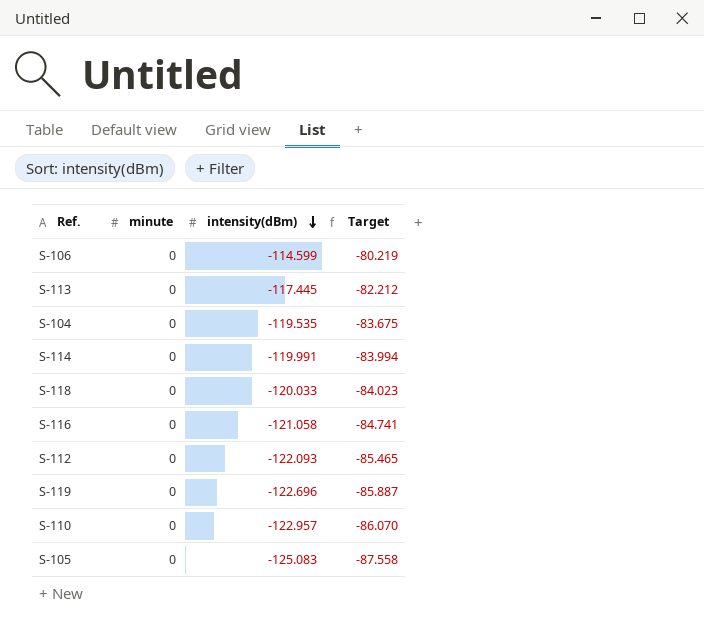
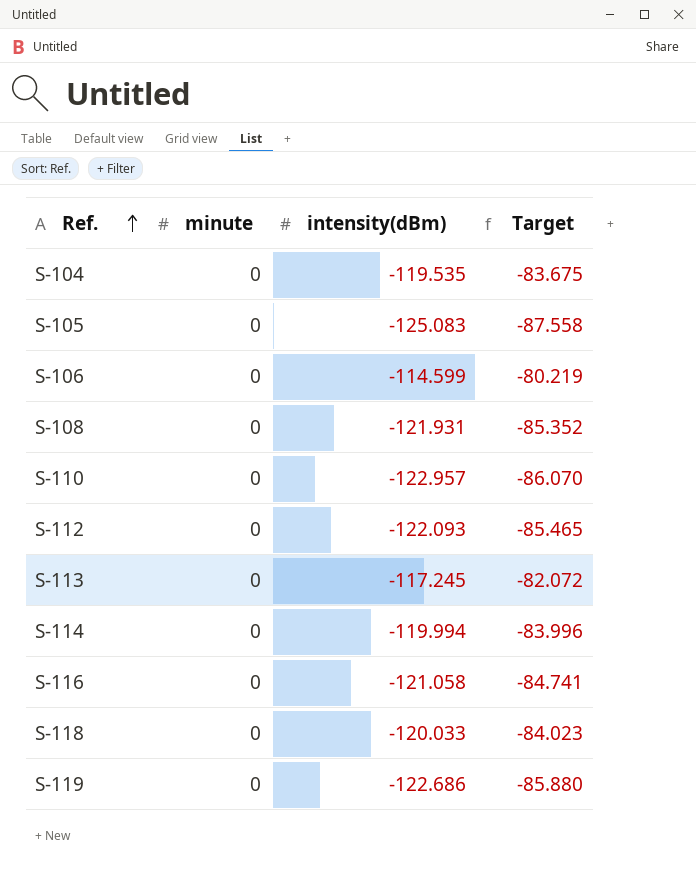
row order: intensity(dBm) descending -> Ref. ascending
row S-108: none -> 0 | -121.931 | -85.352
S-113 | intensity(dBm): -117.445 -> -117.245
S-113 | Target: -82.212 -> -82.072
S-114 | intensity(dBm): -119.991 -> -119.994
S-114 | Target: -83.994 -> -83.996
S-119 | intensity(dBm): -122.696 -> -122.686
S-119 | Target: -85.887 -> -85.880

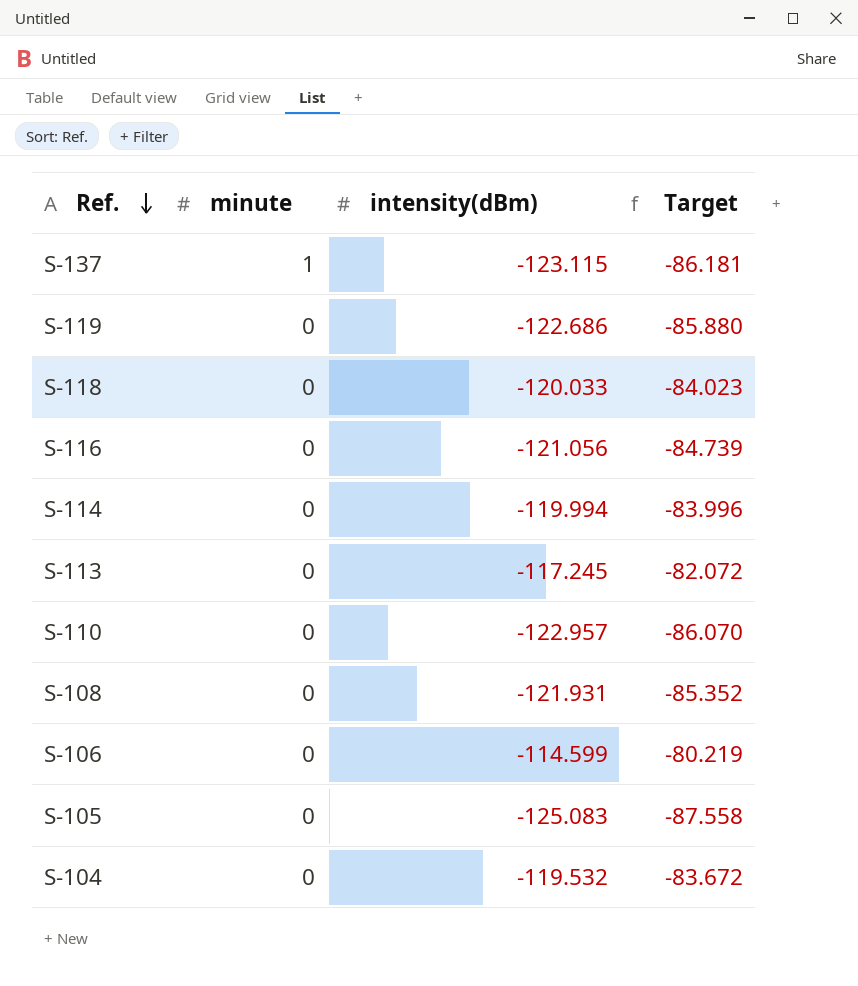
row order: Ref. ascending -> Ref. descending
row S-112: 0 | -122.093 | -85.465 -> none
row S-137: none -> 1 | -123.115 | -86.181
S-116 | intensity(dBm): -121.058 -> -121.056
S-116 | Target: -84.741 -> -84.739
S-104 | intensity(dBm): -119.535 -> -119.532
S-104 | Target: -83.675 -> -83.672

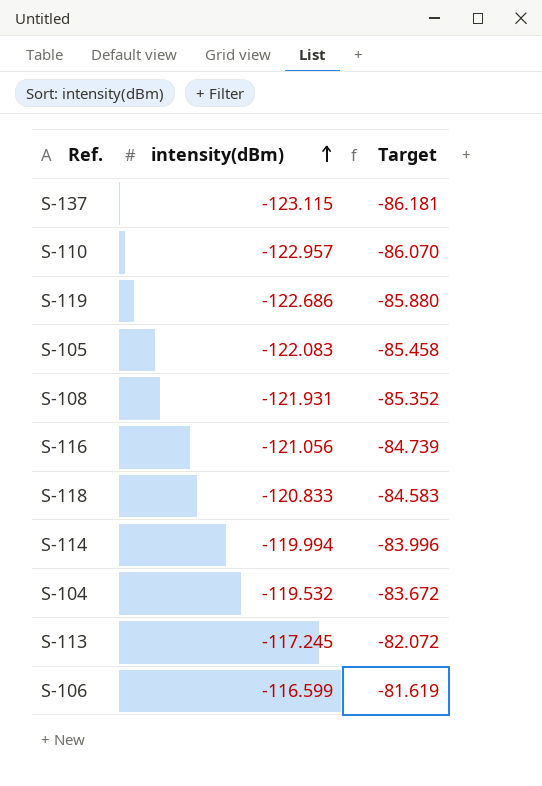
row order: Ref. descending -> intensity(dBm) ascending
column minute | position: 2 -> none
S-105 | intensity(dBm): -125.083 -> -122.083
S-105 | Target: -87.558 -> -85.458
S-118 | intensity(dBm): -120.033 -> -120.833
S-118 | Target: -84.023 -> -84.583
S-106 | intensity(dBm): -114.599 -> -116.599
S-106 | Target: -80.219 -> -81.619

